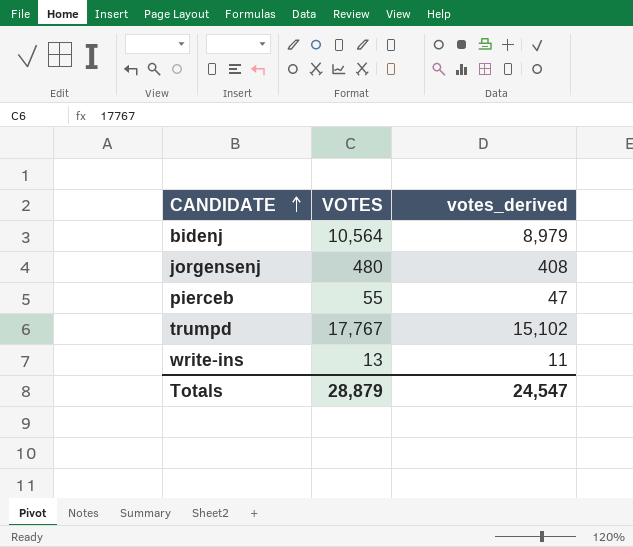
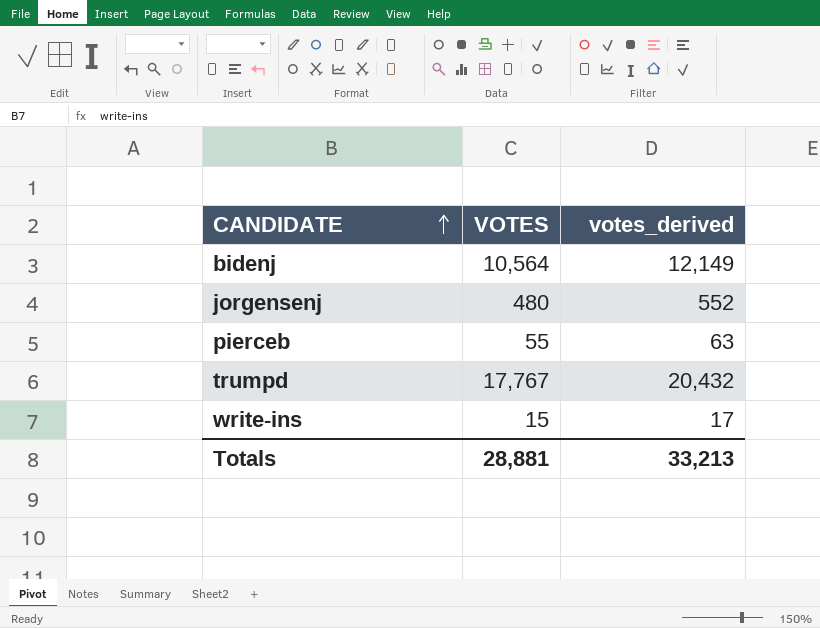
column votes_derived | formula: [VOTES] * 0.85 -> [VOTES] * 1.15
write-ins | VOTES: 13 -> 15
Totals | VOTES: 28,879 -> 28,881
Totals | votes_derived: 24,547 -> 33,213

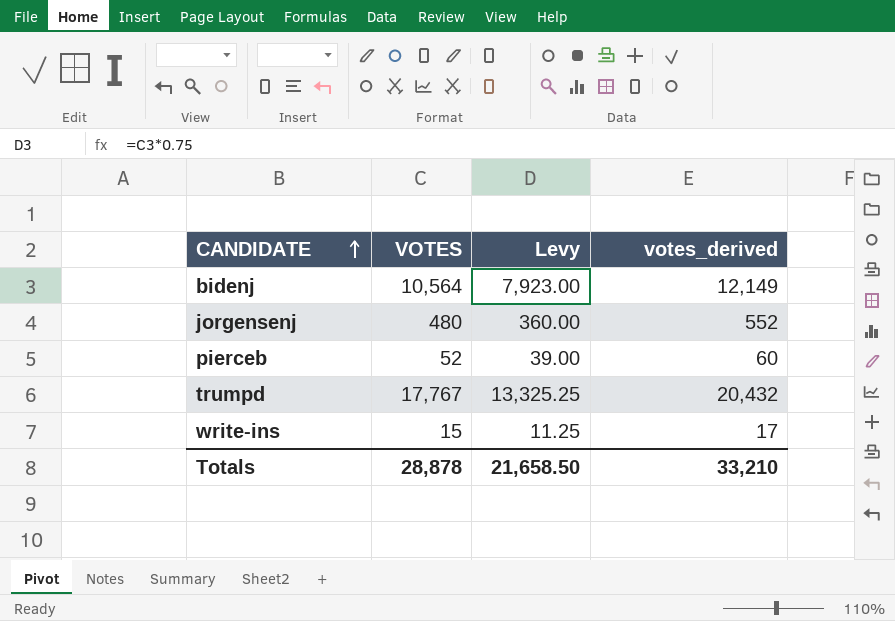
column Levy | formula: none -> [VOTES] * 0.75
pierceb | VOTES: 55 -> 52
pierceb | votes_derived: 63 -> 60
Totals | VOTES: 28,881 -> 28,878
Totals | votes_derived: 33,213 -> 33,210

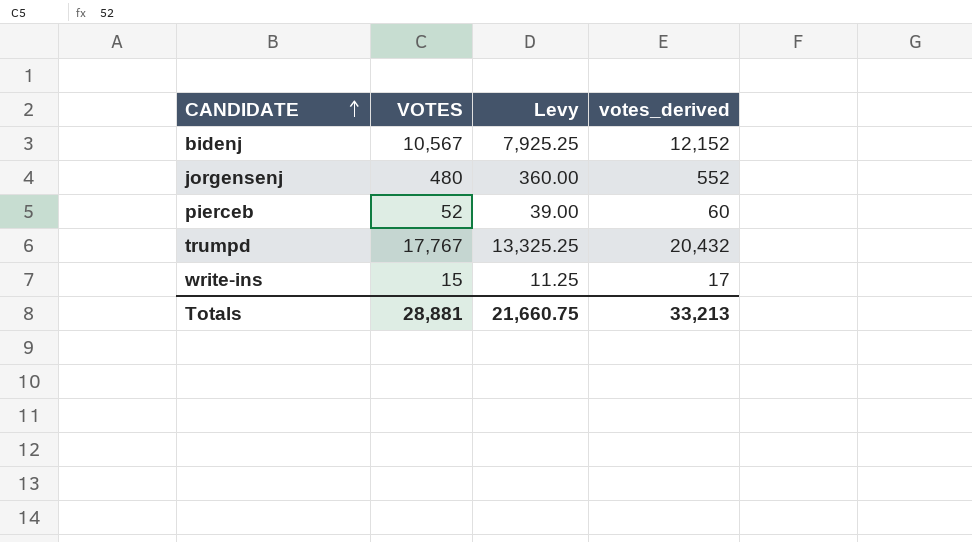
bidenj | VOTES: 10,564 -> 10,567
bidenj | Levy: 7,923.00 -> 7,925.25
bidenj | votes_derived: 12,149 -> 12,152
Totals | VOTES: 28,878 -> 28,881
Totals | Levy: 21,658.50 -> 21,660.75
Totals | votes_derived: 33,210 -> 33,213

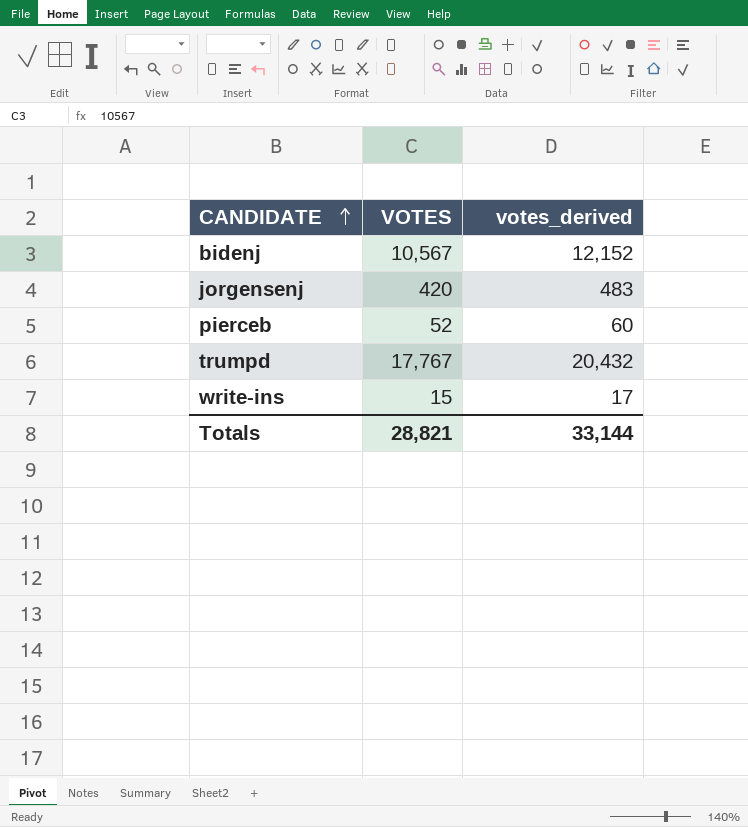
column Levy | formula: [VOTES] * 0.75 -> none
jorgensenj | VOTES: 480 -> 420
jorgensenj | votes_derived: 552 -> 483
Totals | VOTES: 28,881 -> 28,821
Totals | votes_derived: 33,213 -> 33,144

